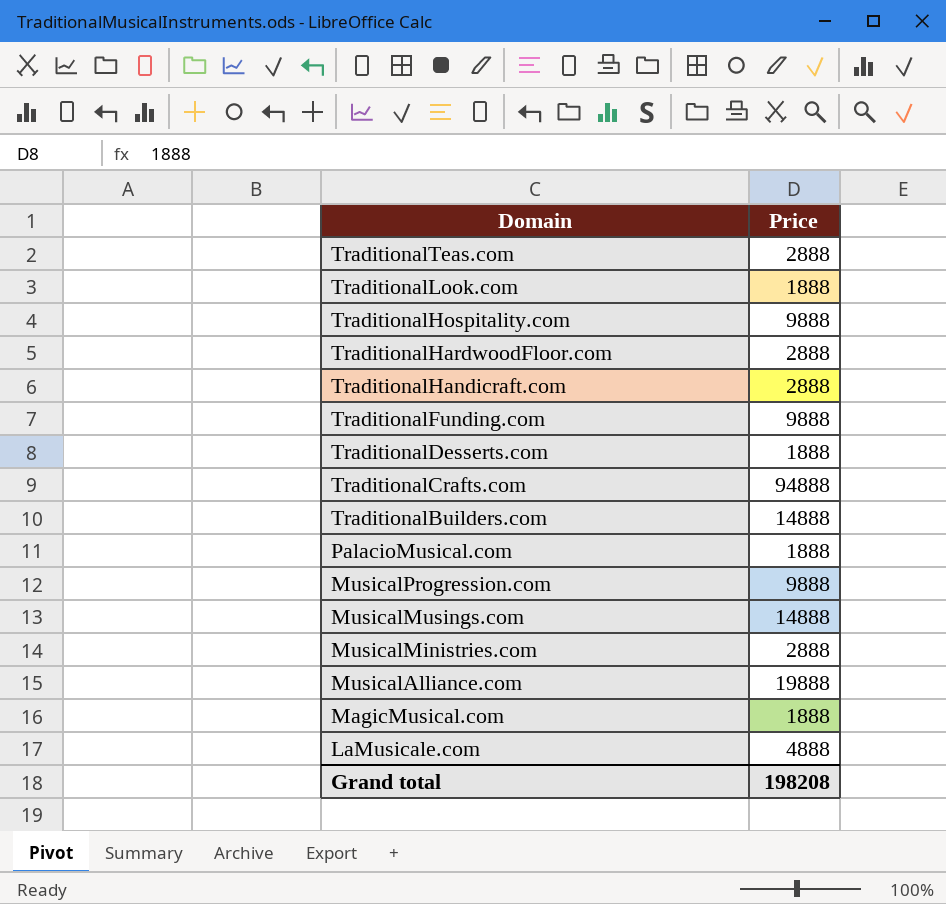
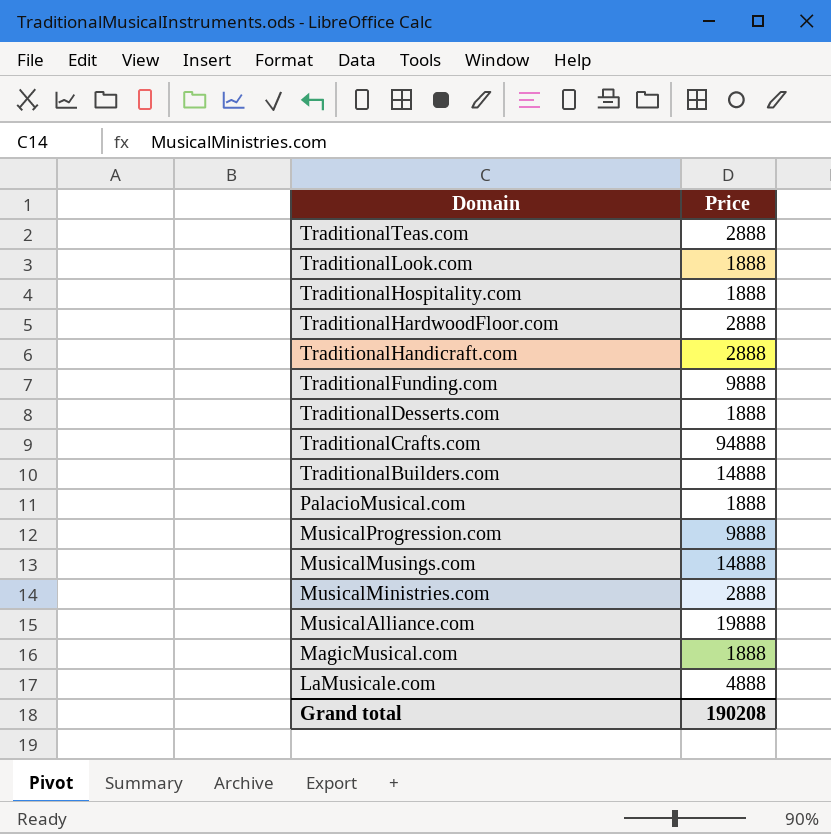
TraditionalHospitality.com | Price: 9888 -> 1888
Grand total | Price: 198208 -> 190208

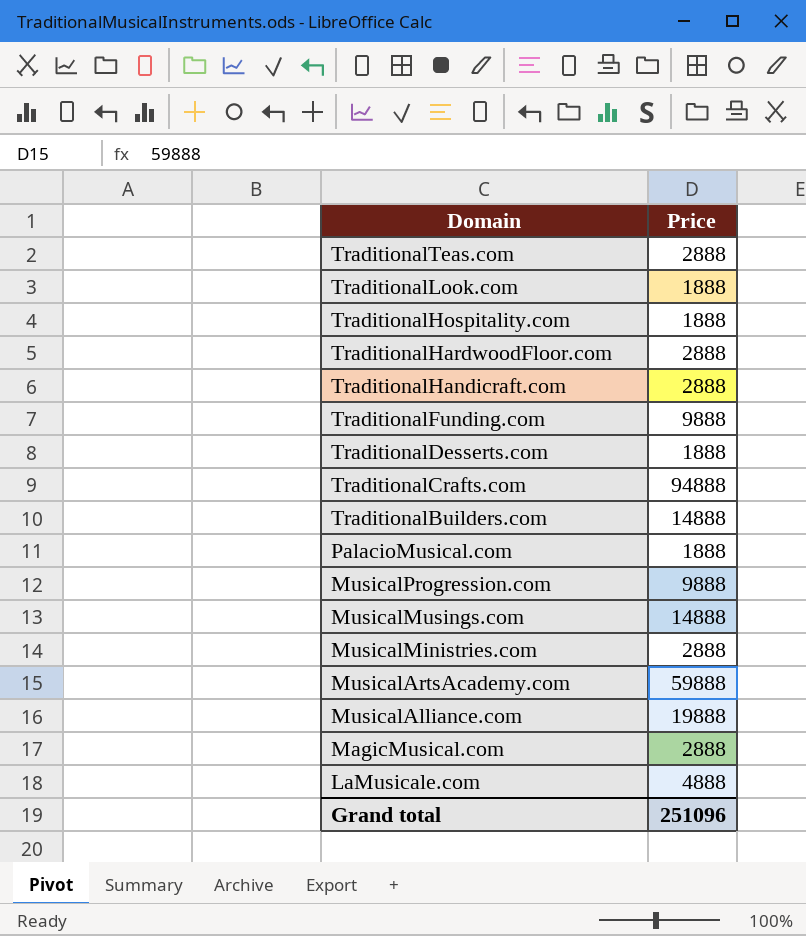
row MusicalArtsAcademy.com: none -> 59888
MagicMusical.com | Price: 1888 -> 2888
Grand total | Price: 190208 -> 251096

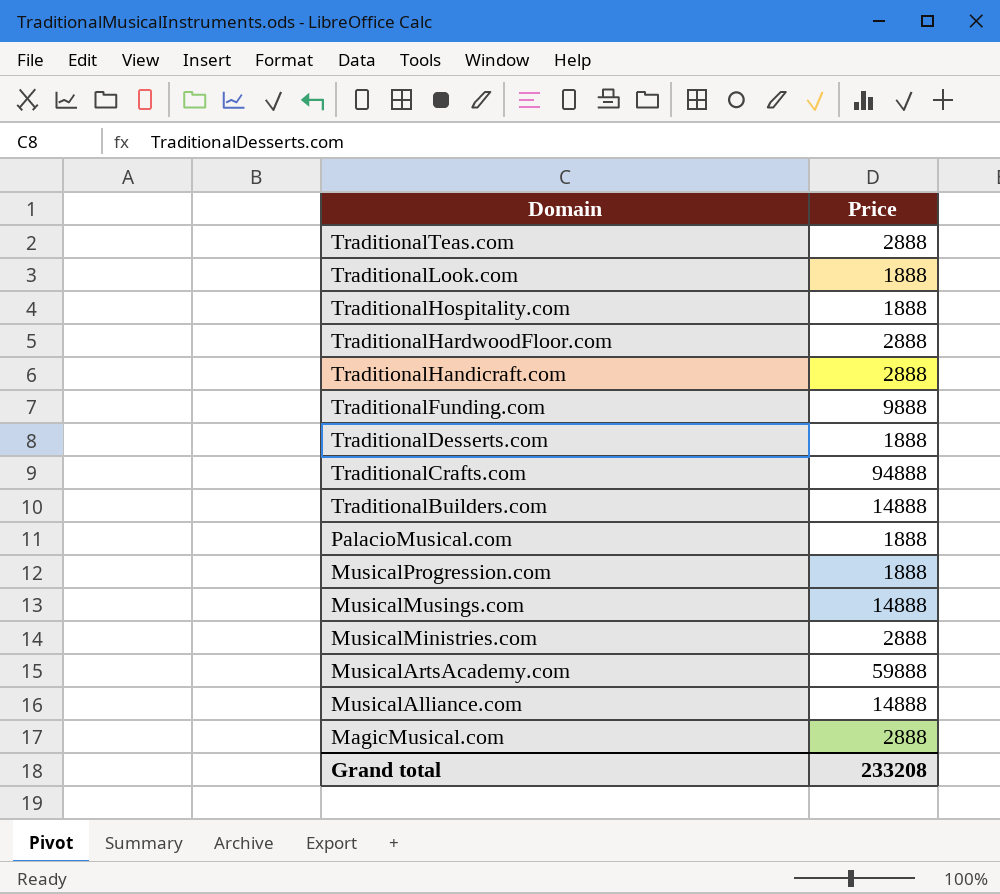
row LaMusicale.com: 4888 -> none
MusicalProgression.com | Price: 9888 -> 1888
MusicalAlliance.com | Price: 19888 -> 14888
Grand total | Price: 251096 -> 233208

